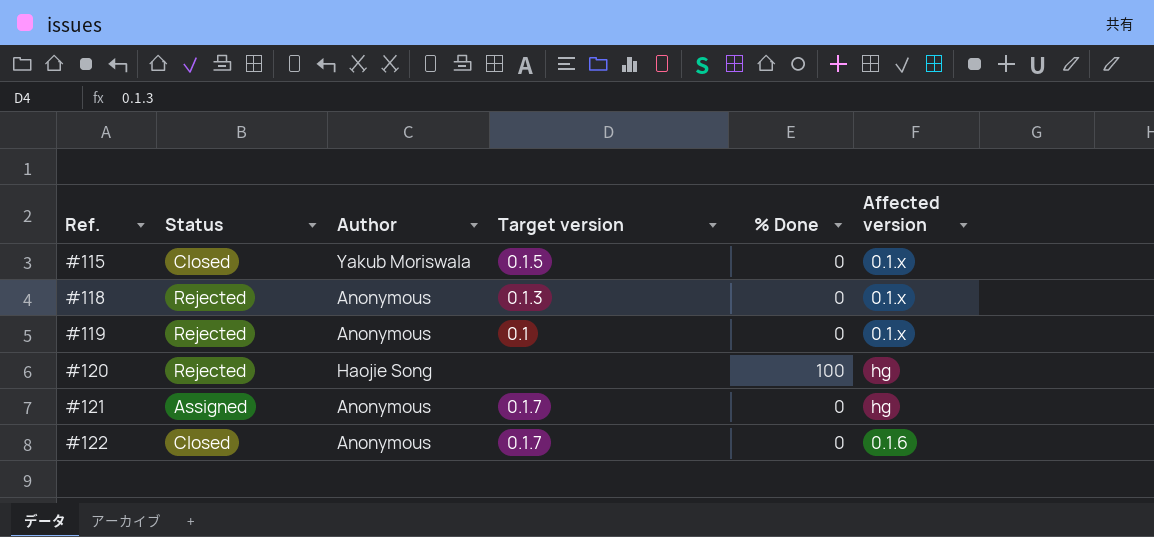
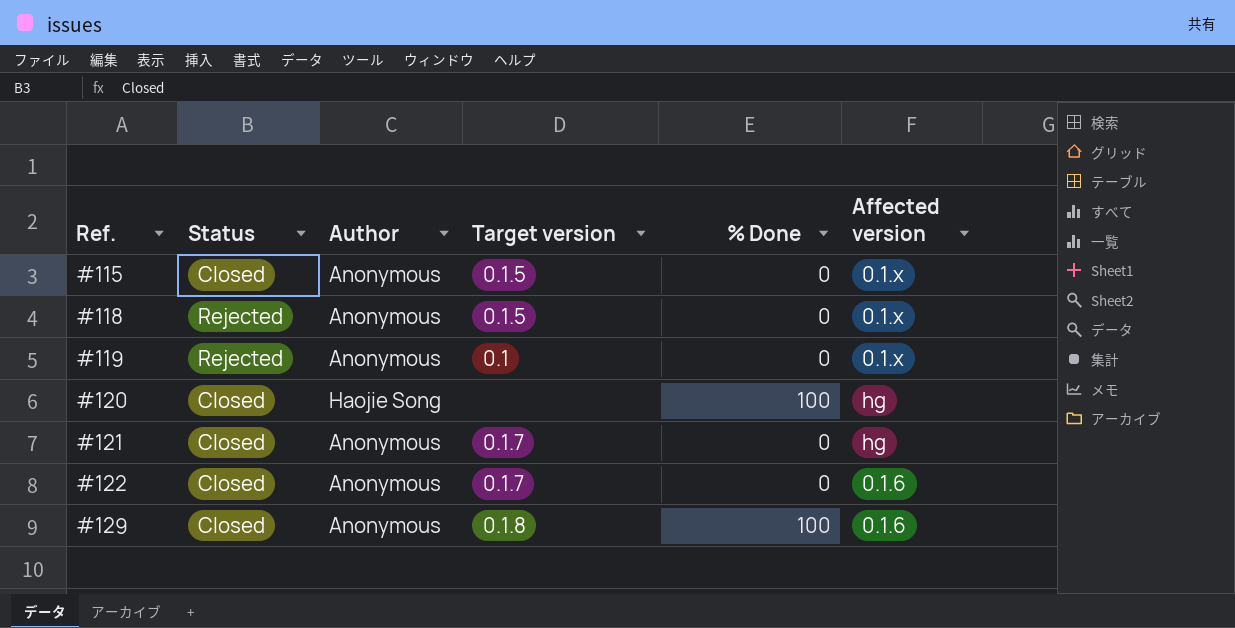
#115 | Author: Yakub Moriswala -> Anonymous
#118 | Target version: 0.1.3 -> 0.1.5
#120 | Status: Rejected -> Closed
#121 | Status: Assigned -> Closed
row #129: none -> Closed | Anonymous | 0.1.8 | 100 | 0.1.6

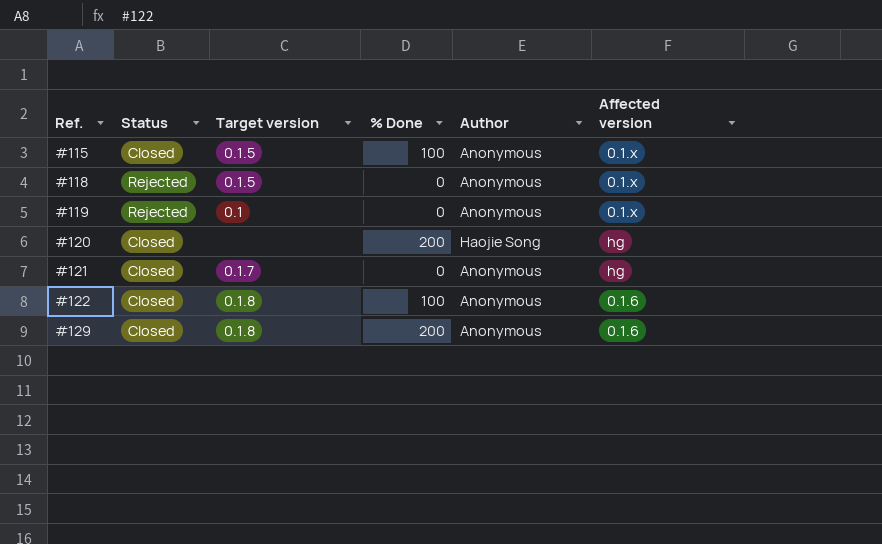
column Author | position: 3 -> 5
#115 | % Done: 0 -> 100
#120 | % Done: 100 -> 200
#122 | Target version: 0.1.7 -> 0.1.8
#122 | % Done: 0 -> 100
#129 | % Done: 100 -> 200

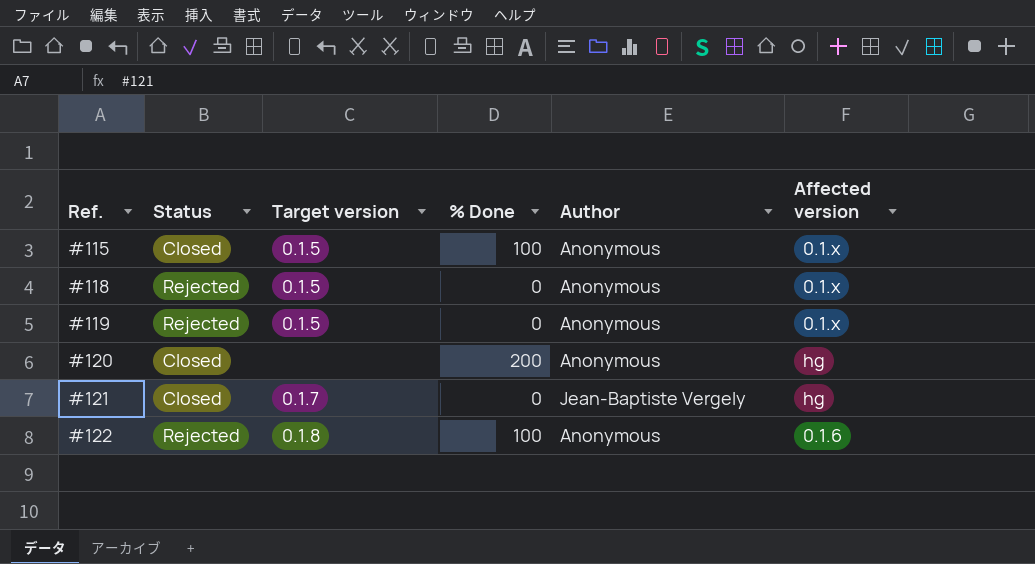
row #129: Closed | 0.1.8 | 200 | Anonymous | 0.1.6 -> none
#119 | Target version: 0.1 -> 0.1.5
#120 | Author: Haojie Song -> Anonymous
#121 | Author: Anonymous -> Jean-Baptiste Vergely
#122 | Status: Closed -> Rejected

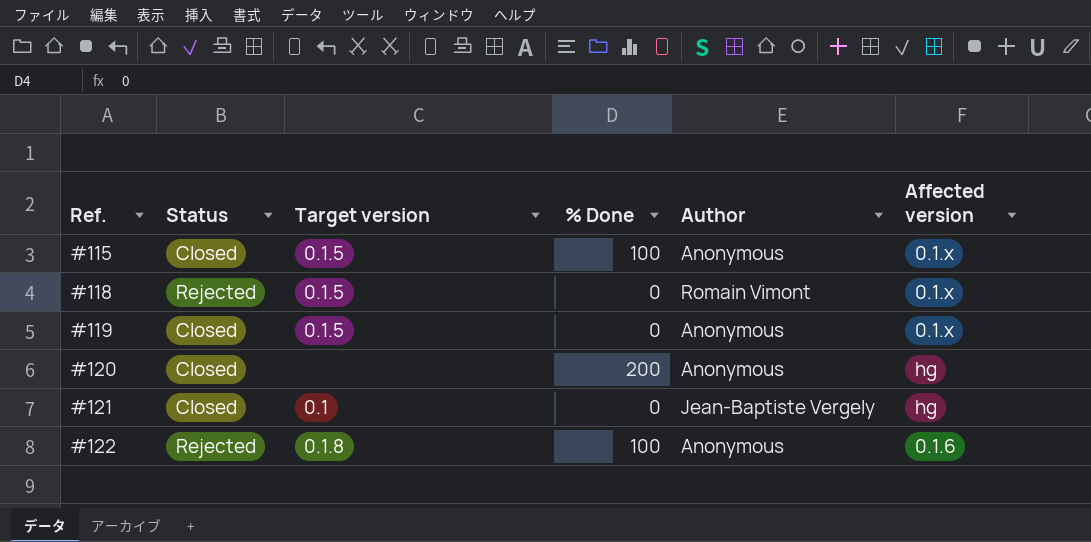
#118 | Author: Anonymous -> Romain Vimont
#119 | Status: Rejected -> Closed
#121 | Target version: 0.1.7 -> 0.1

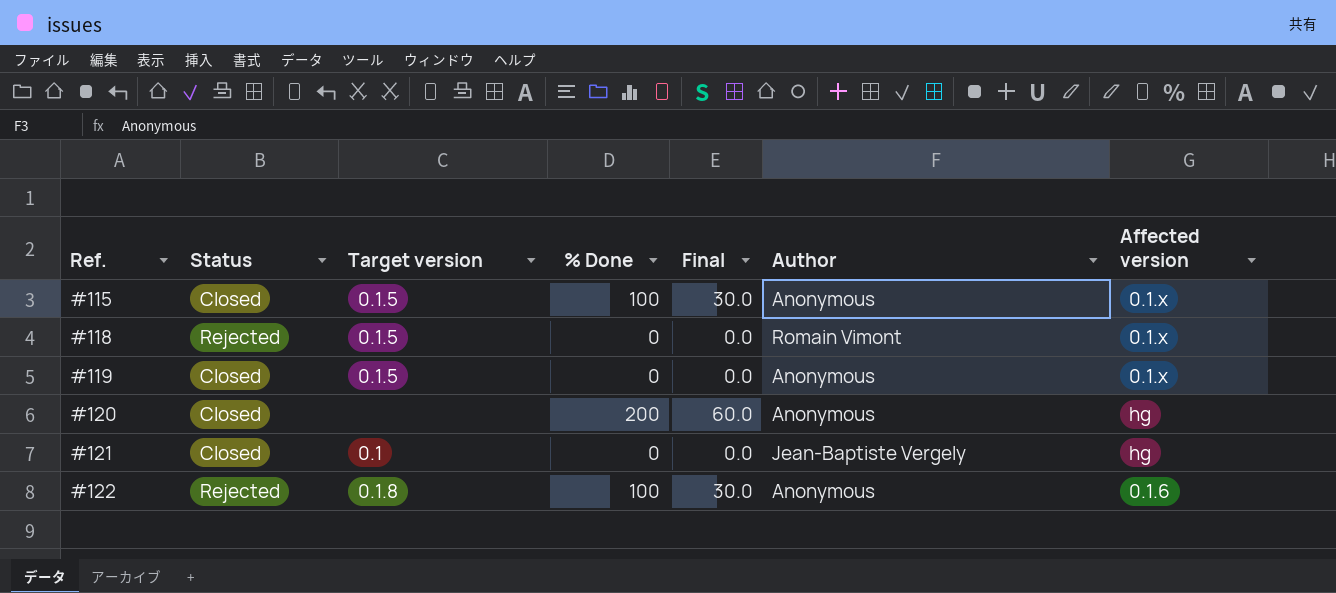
column Final | formula: none -> [% Done] * 0.3

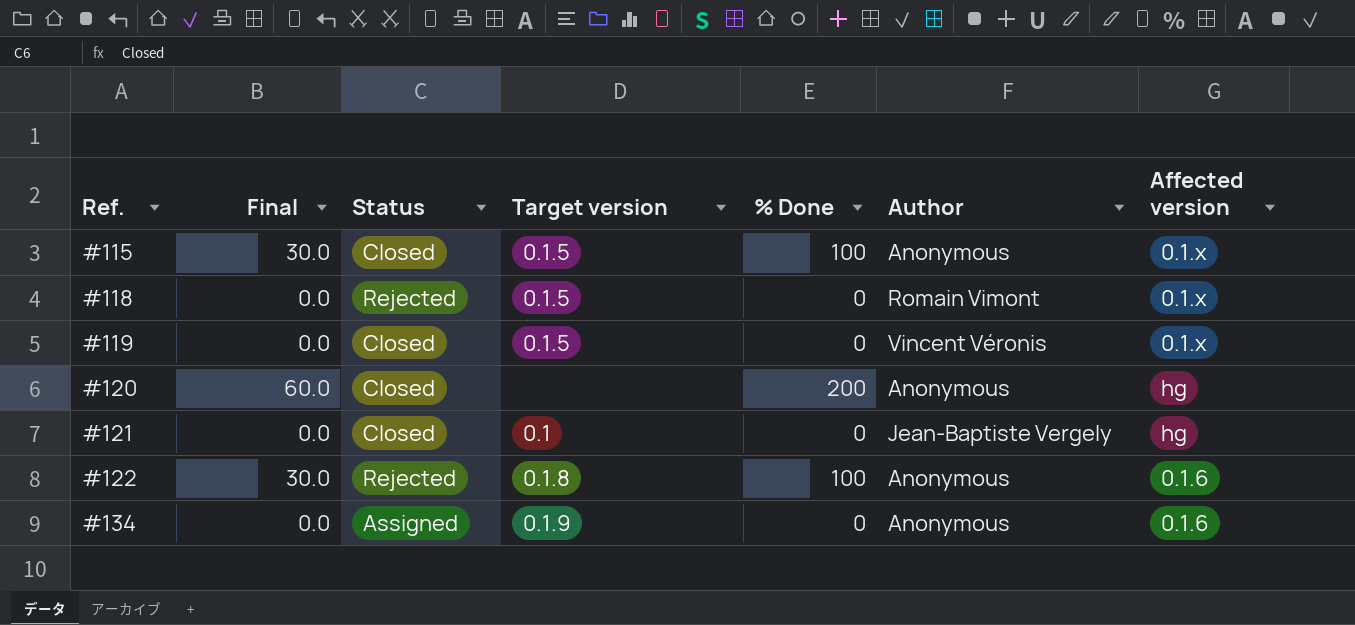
column Final | position: 5 -> 2
#119 | Author: Anonymous -> Vincent Véronis
row #134: none -> 0.0 | Assigned | 0.1.9 | 0 | Anonymous | 0.1.6

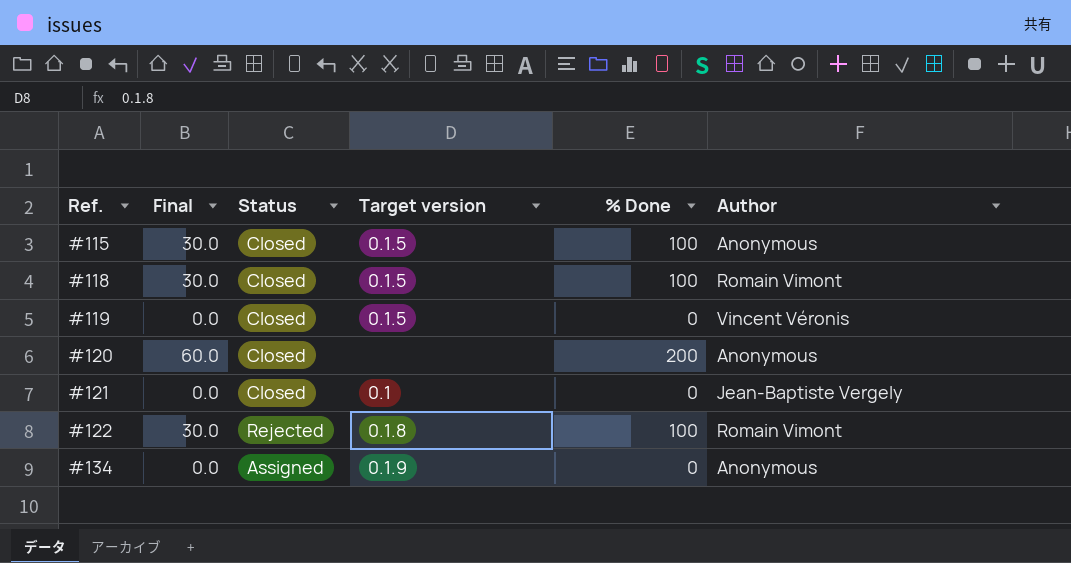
column Affected version | position: 7 -> none
#118 | Final: 0.0 -> 30.0
#118 | Status: Rejected -> Closed
#118 | % Done: 0 -> 100
#122 | Author: Anonymous -> Romain Vimont

